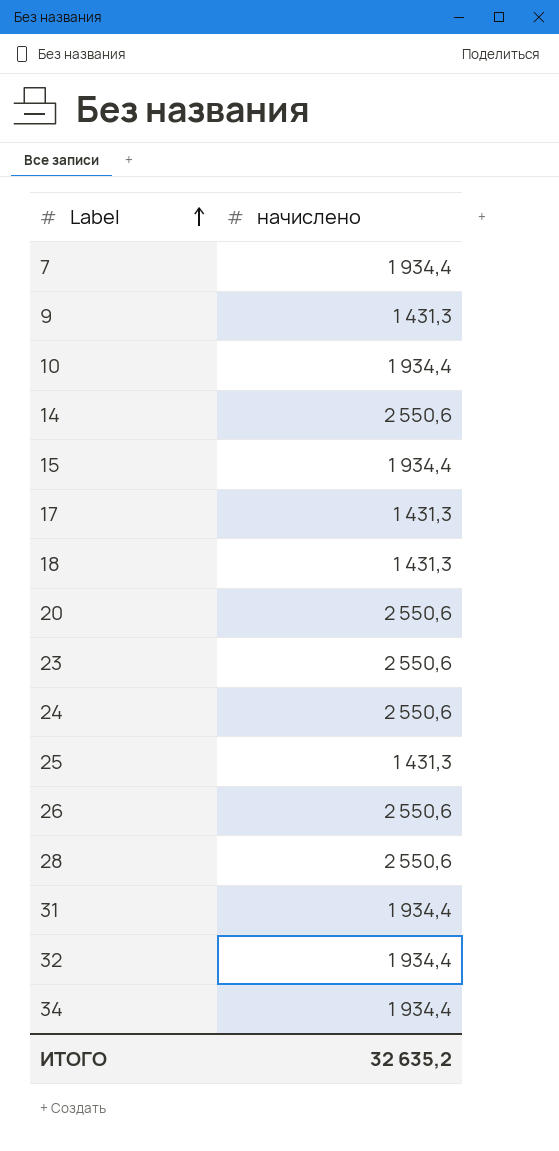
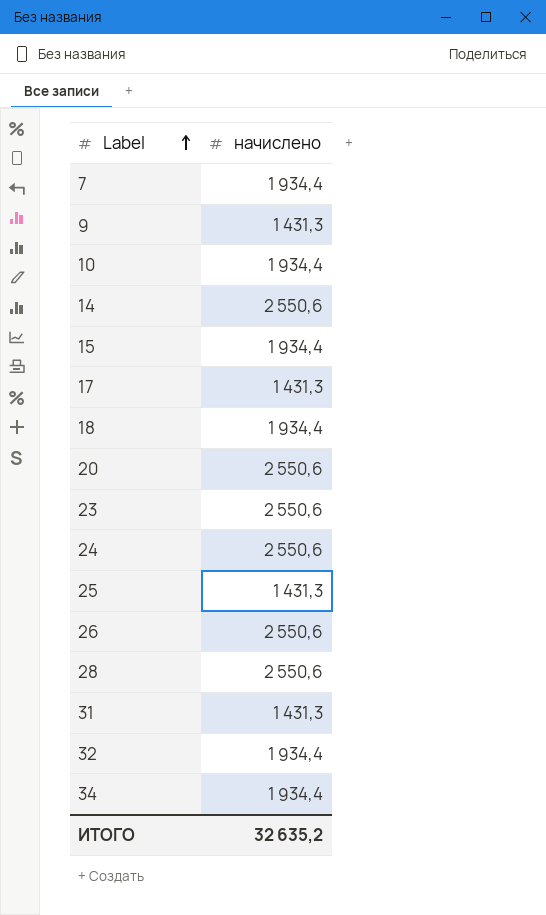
18 | начислено: 1 431,3 -> 1 934,4
31 | начислено: 1 934,4 -> 1 431,3

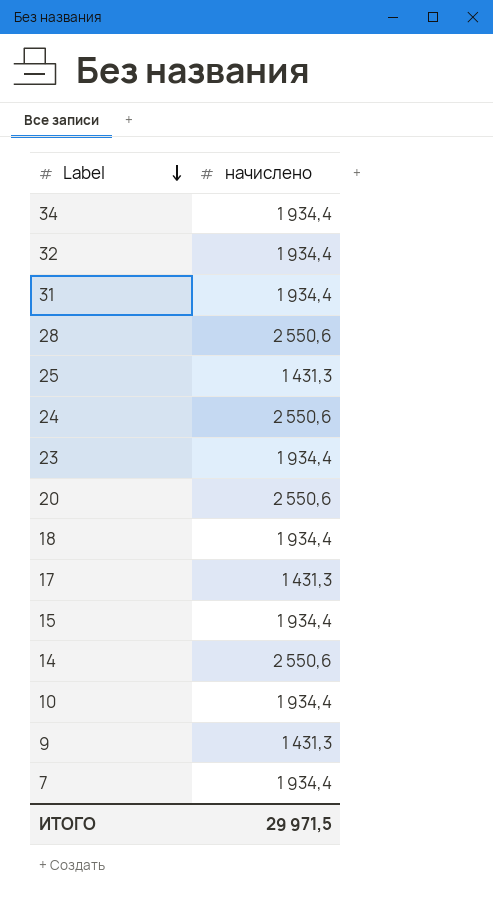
row order: Label ascending -> Label descending
row 26: 2 550,6 -> none
31 | начислено: 1 431,3 -> 1 934,4
23 | начислено: 2 550,6 -> 1 934,4
ИТОГО | начислено: 32 635,2 -> 29 971,5

